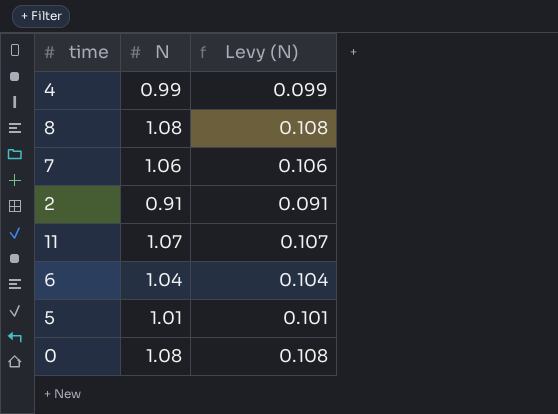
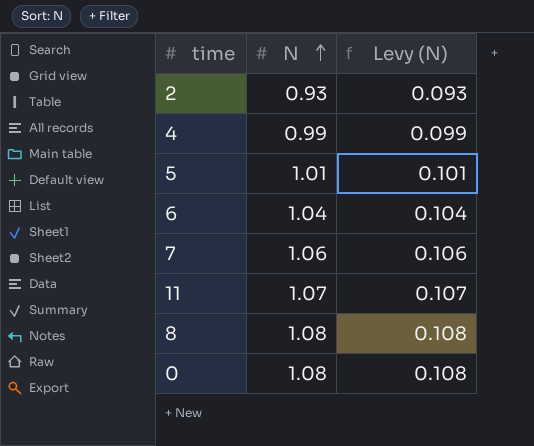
row order: none -> N ascending
2 | N: 0.91 -> 0.93
2 | Levy (N): 0.091 -> 0.093

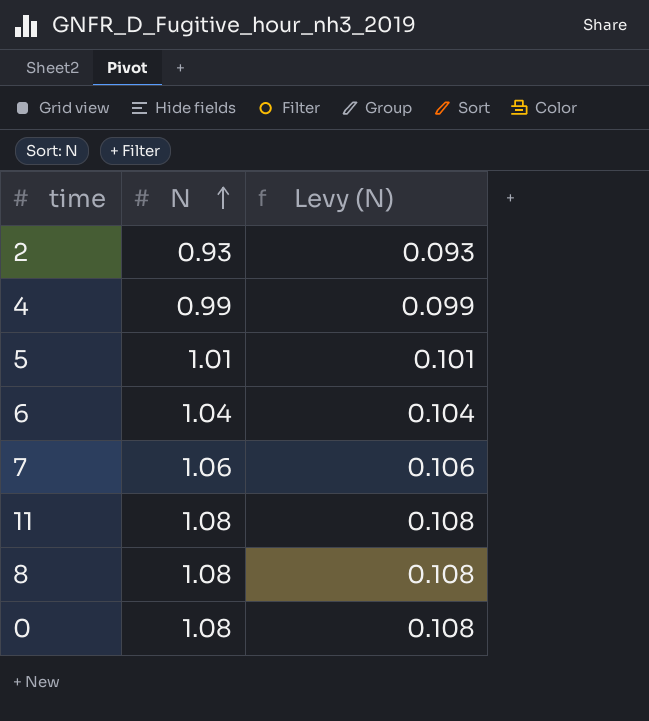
11 | N: 1.07 -> 1.08
11 | Levy (N): 0.107 -> 0.108

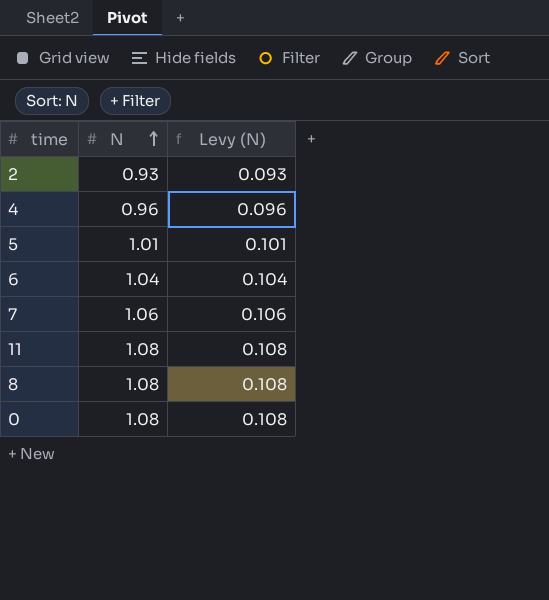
4 | N: 0.99 -> 0.96
4 | Levy (N): 0.099 -> 0.096

